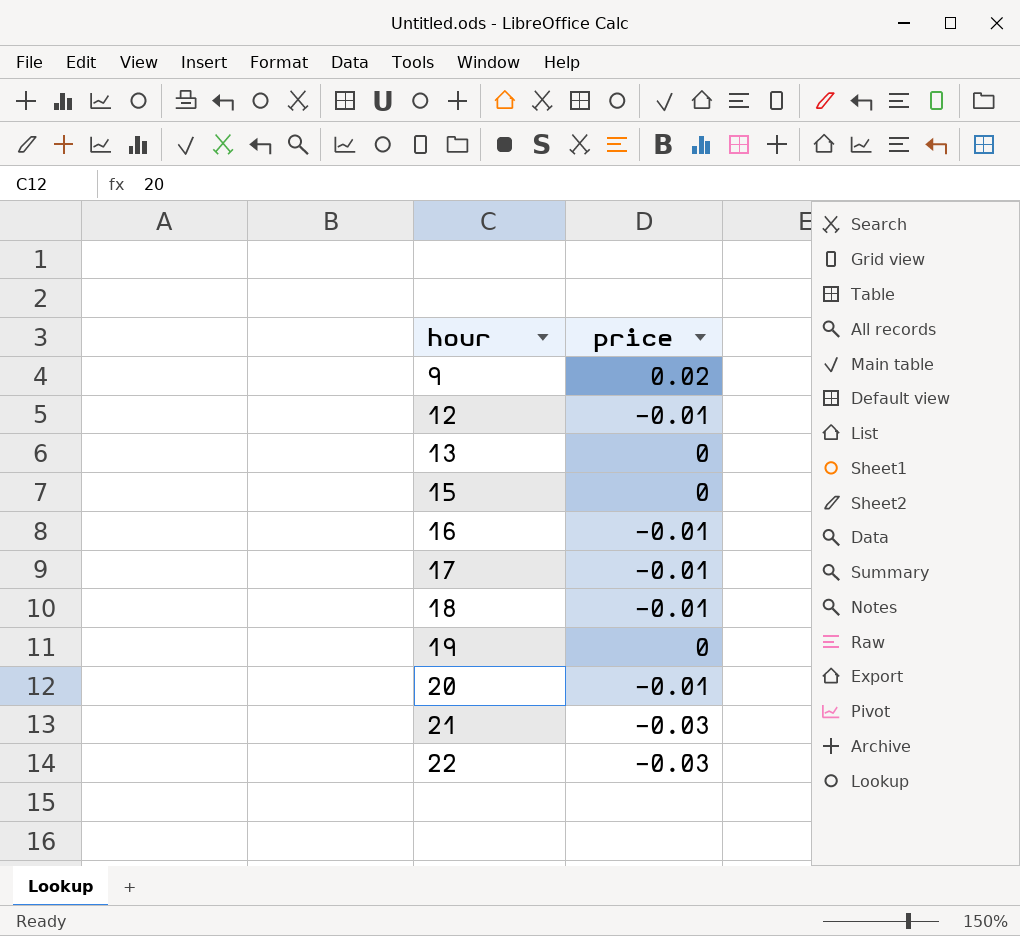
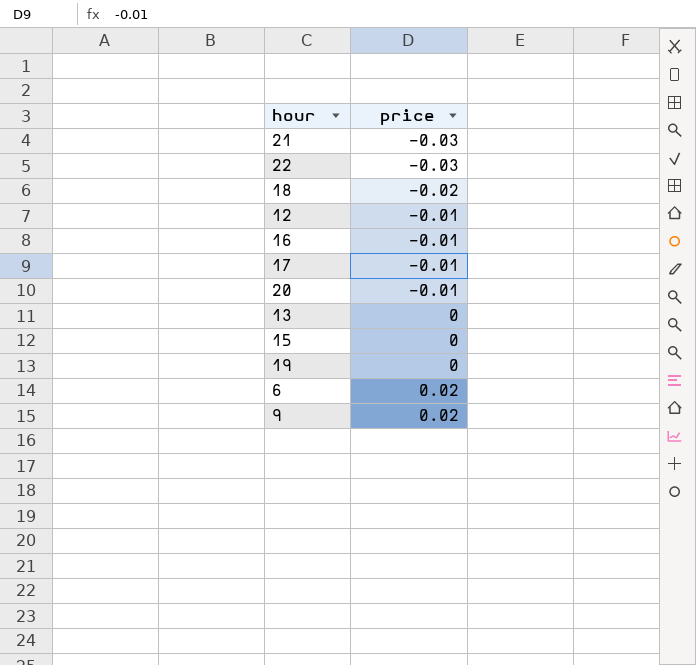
row order: hour ascending -> price ascending
18 | price: -0.01 -> -0.02
row 6: none -> 0.02

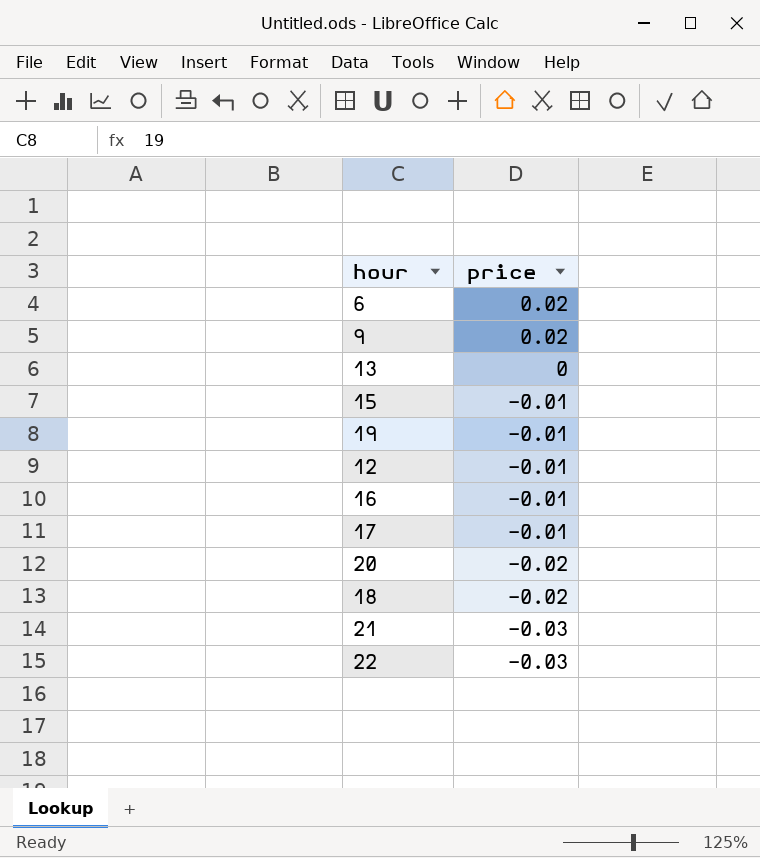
row order: price ascending -> price descending
15 | price: 0 -> -0.01
19 | price: 0 -> -0.01
20 | price: -0.01 -> -0.02

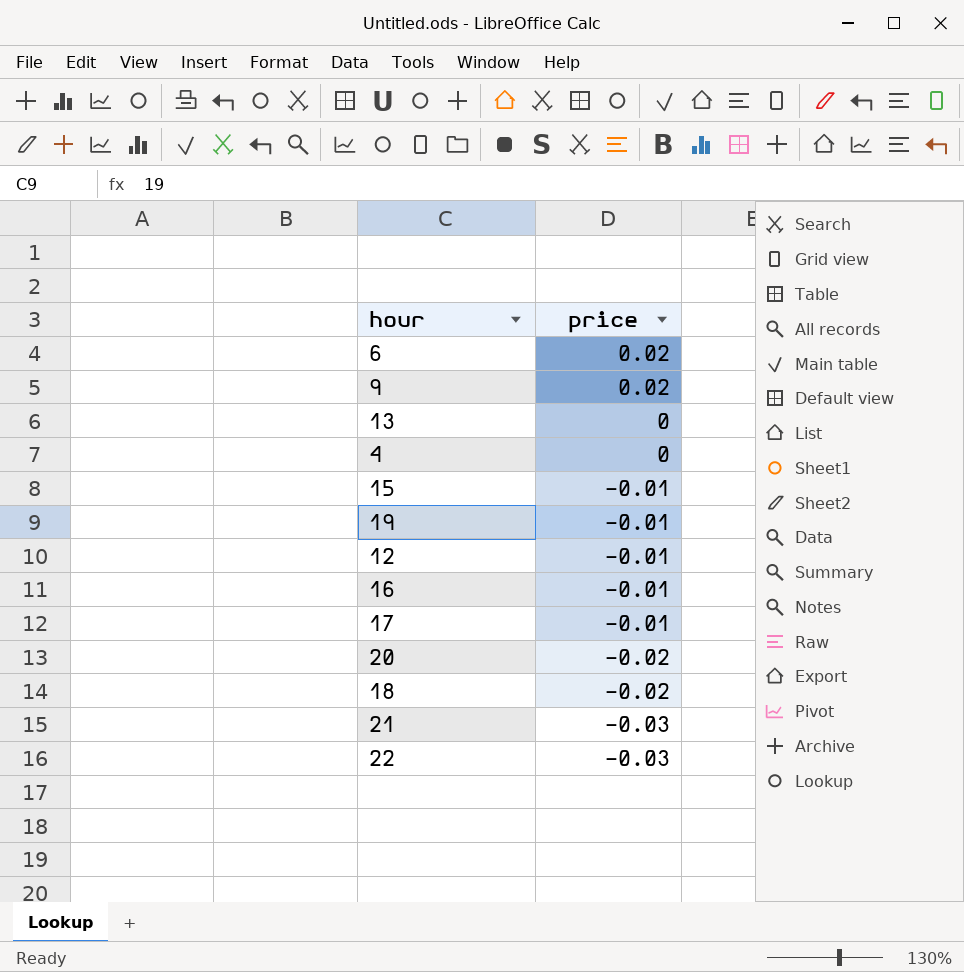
row 4: none -> 0

